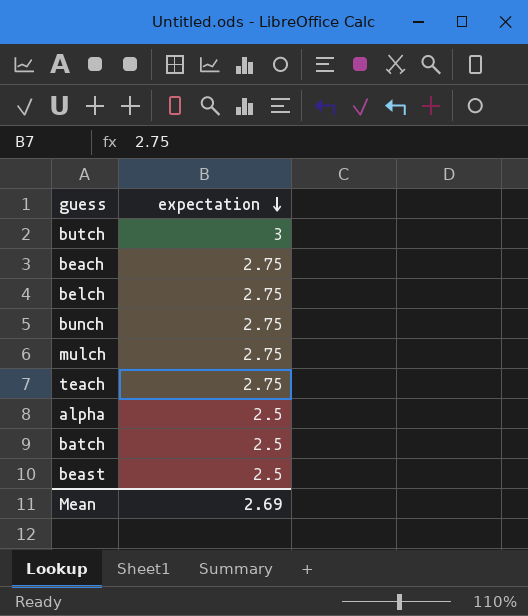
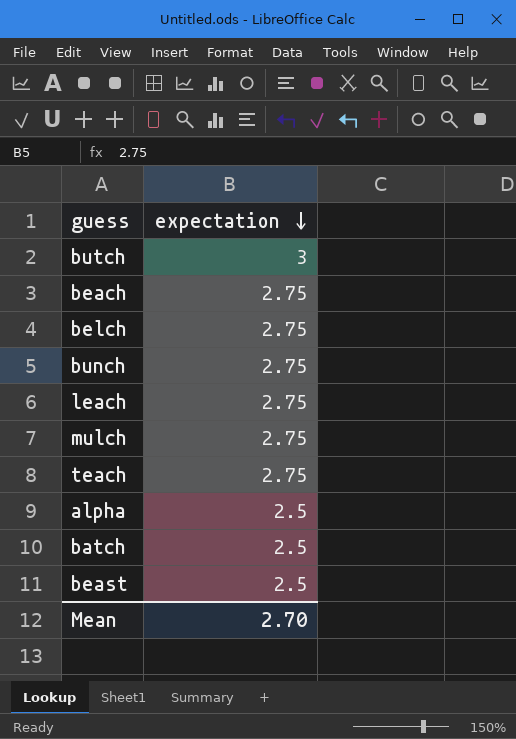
row leach: none -> 2.75
Mean | expectation: 2.69 -> 2.70

